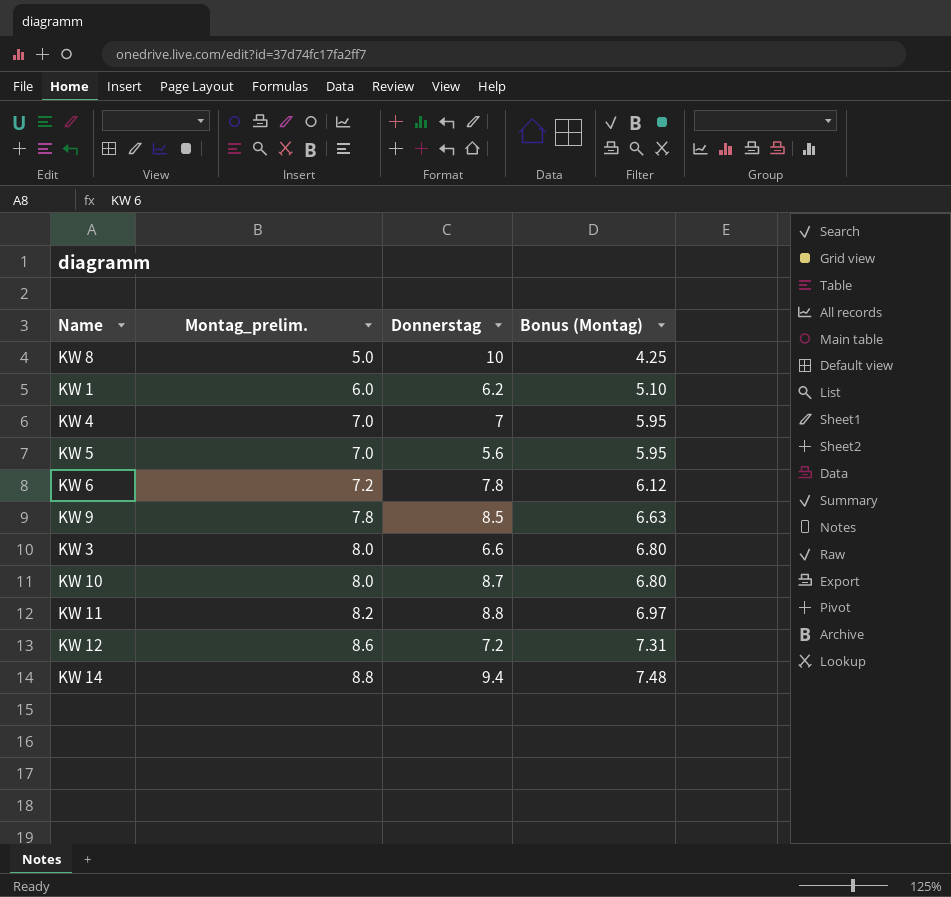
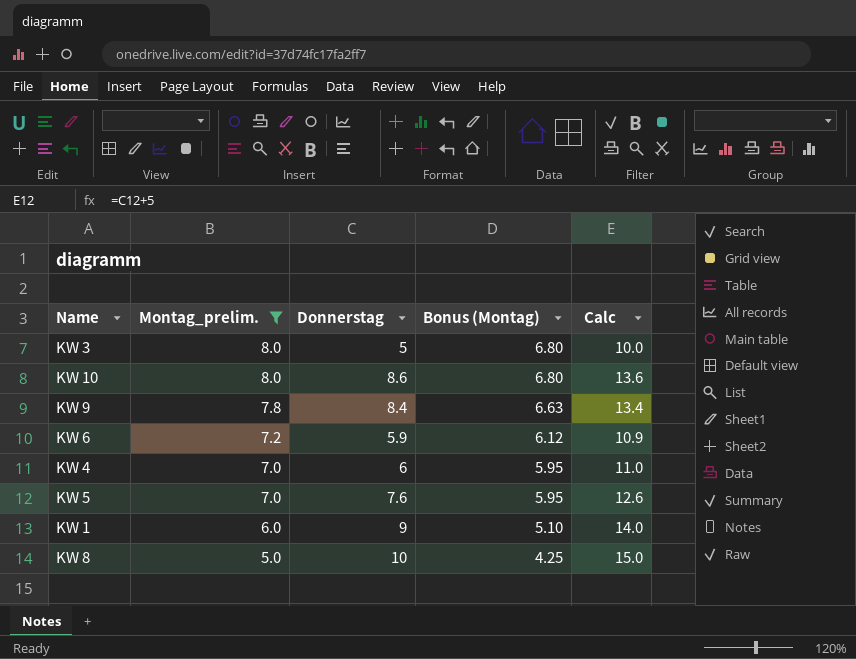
filter: none -> Montag_prelim. <= 8.0
row order: Montag_prelim. ascending -> Montag_prelim. descending
column Calc | formula: none -> [Donnerstag] + 5
KW 3 | Donnerstag: 6.6 -> 5
KW 10 | Donnerstag: 8.7 -> 8.6
KW 9 | Donnerstag: 8.5 -> 8.4
KW 6 | Donnerstag: 7.8 -> 5.9
KW 4 | Donnerstag: 7 -> 6
KW 5 | Donnerstag: 5.6 -> 7.6
KW 1 | Donnerstag: 6.2 -> 9

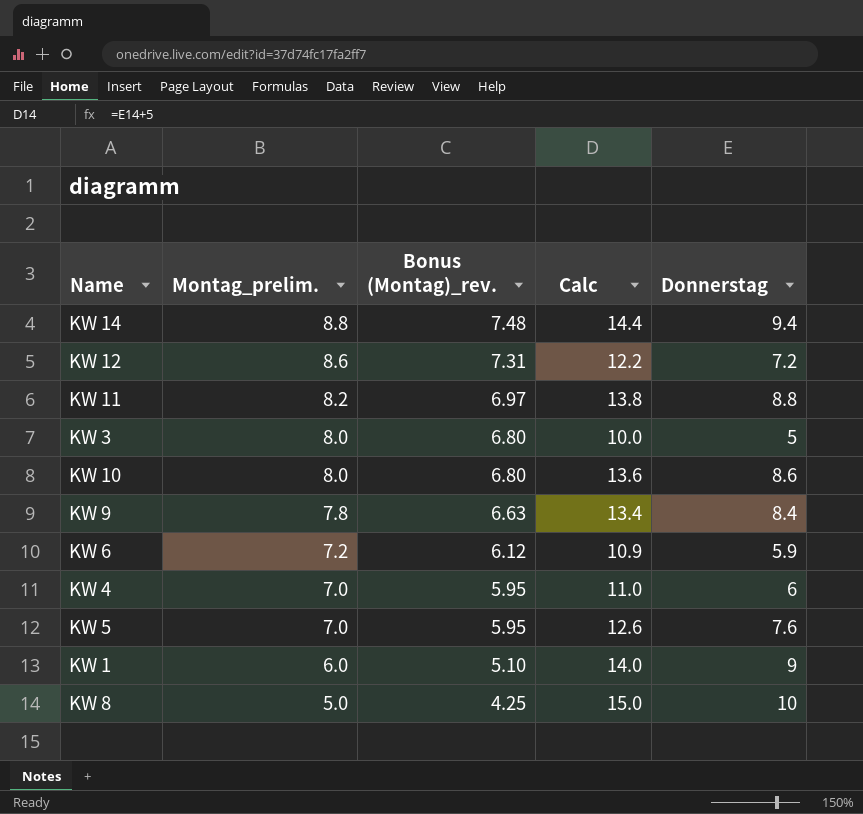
filter: Montag_prelim. <= 8.0 -> none
column name: Bonus (Montag) -> Bonus (Montag)_rev.
column Donnerstag | position: 3 -> 5

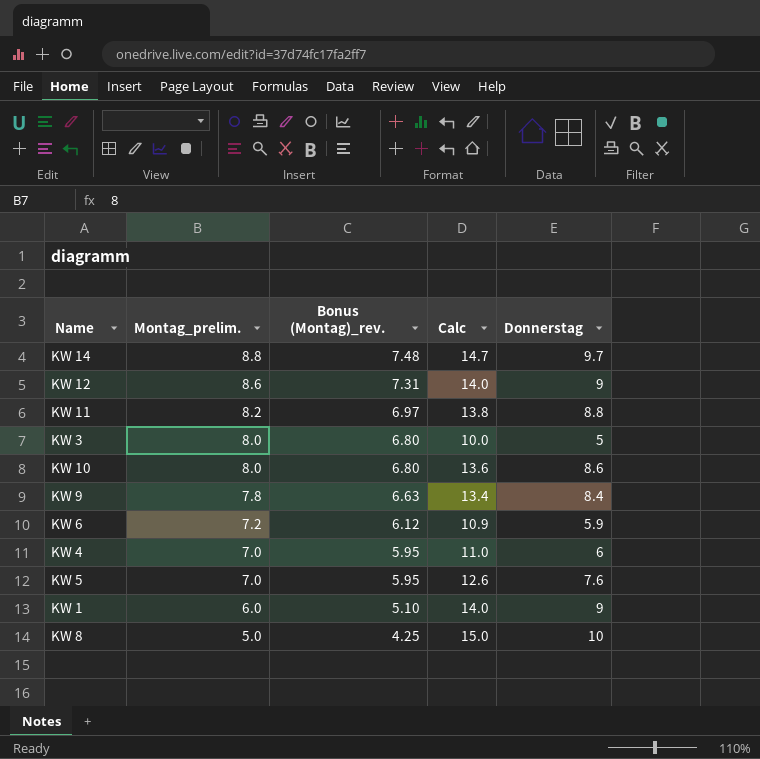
KW 14 | Calc: 14.4 -> 14.7
KW 14 | Donnerstag: 9.4 -> 9.7
KW 12 | Calc: 12.2 -> 14.0
KW 12 | Donnerstag: 7.2 -> 9

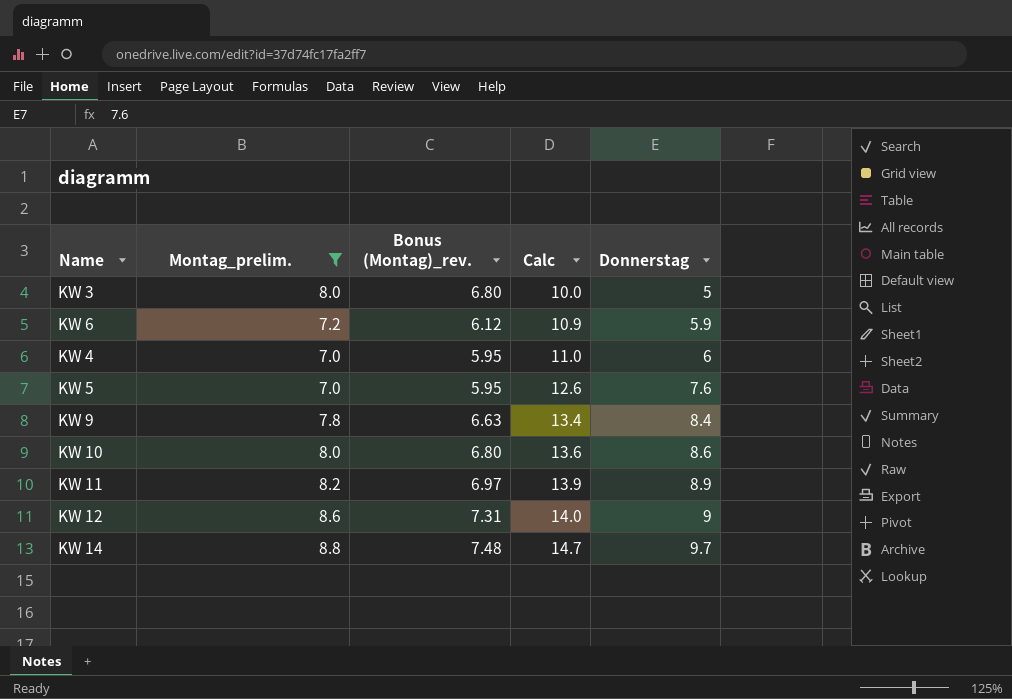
filter: none -> Montag_prelim. >= 7.0
row order: Montag_prelim. descending -> Calc ascending
KW 11 | Calc: 13.8 -> 13.9
KW 11 | Donnerstag: 8.8 -> 8.9

